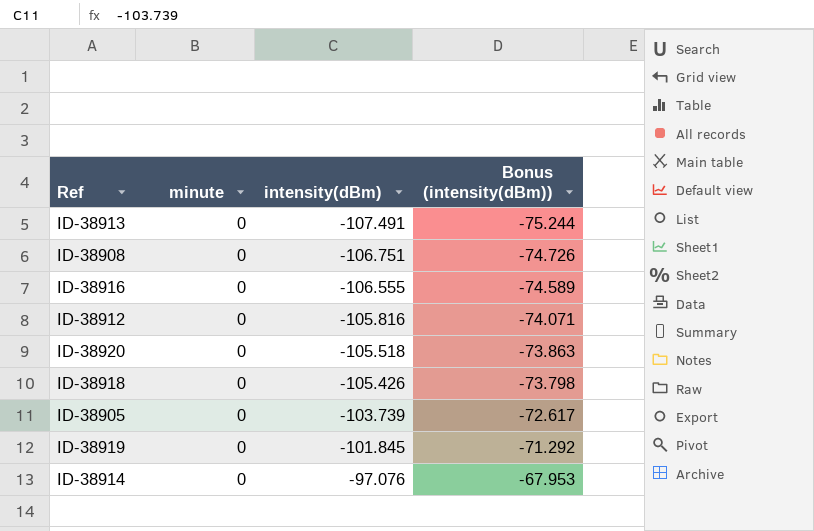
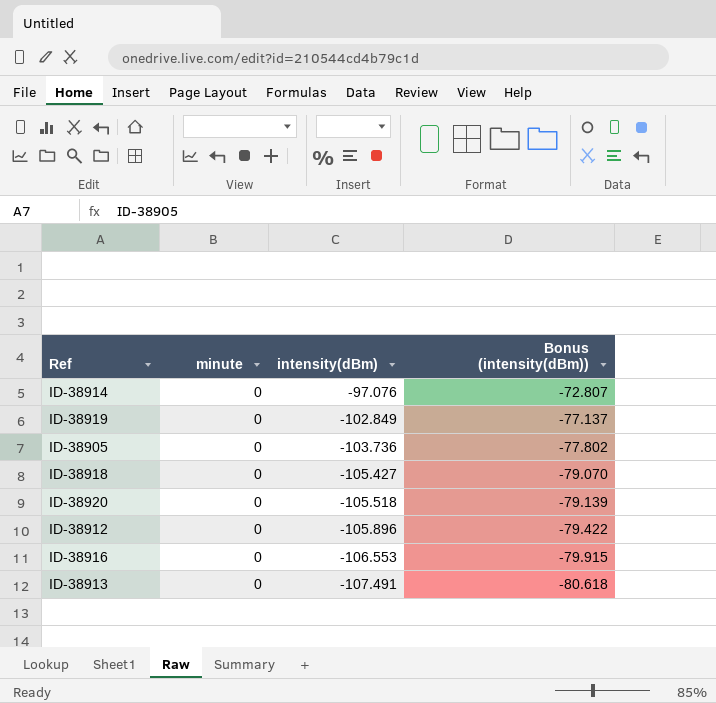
row order: intensity(dBm) ascending -> intensity(dBm) descending
column Bonus (intensity(dBm)) | formula: [intensity(dBm)] * 0.7 -> [intensity(dBm)] * 0.75
row ID-38908: 0 | -106.751 | -74.726 -> none
ID-38919 | intensity(dBm): -101.845 -> -102.849
ID-38905 | intensity(dBm): -103.739 -> -103.736
ID-38918 | intensity(dBm): -105.426 -> -105.427
ID-38912 | intensity(dBm): -105.816 -> -105.896
ID-38916 | intensity(dBm): -106.555 -> -106.553

